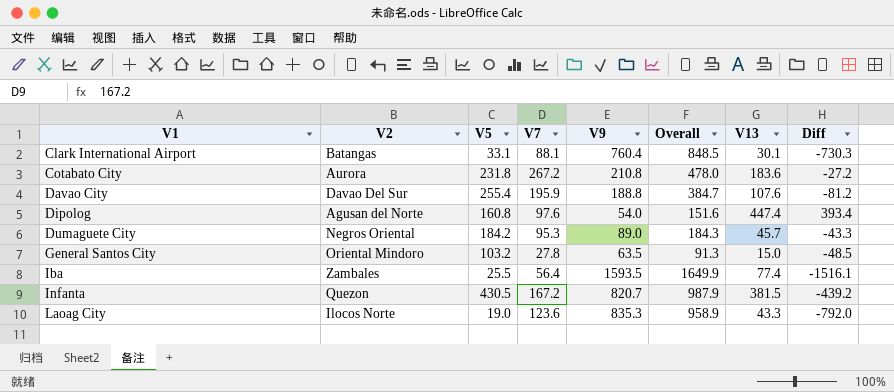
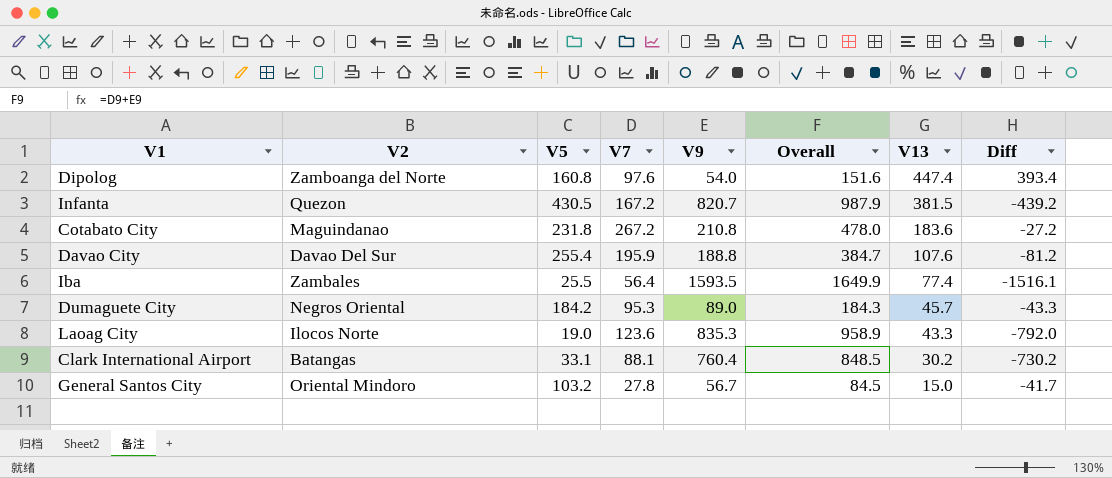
row order: V1 ascending -> V13 descending
Dipolog | V2: Agusan del Norte -> Zamboanga del Norte
Cotabato City | V2: Aurora -> Maguindanao
Clark International Airport | V13: 30.1 -> 30.2
Clark International Airport | Diff: -730.3 -> -730.2
General Santos City | V9: 63.5 -> 56.7
General Santos City | Overall: 91.3 -> 84.5
General Santos City | Diff: -48.5 -> -41.7

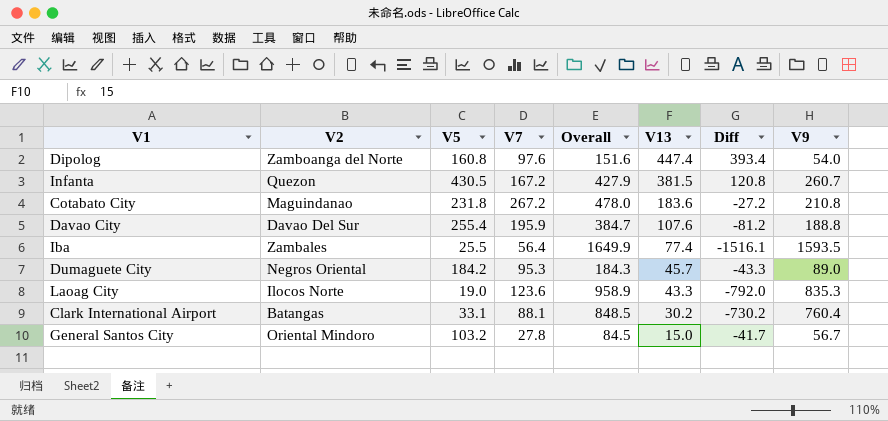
column V9 | position: 5 -> 8
Infanta | Overall: 987.9 -> 427.9
Infanta | Diff: -439.2 -> 120.8
Infanta | V9: 820.7 -> 260.7

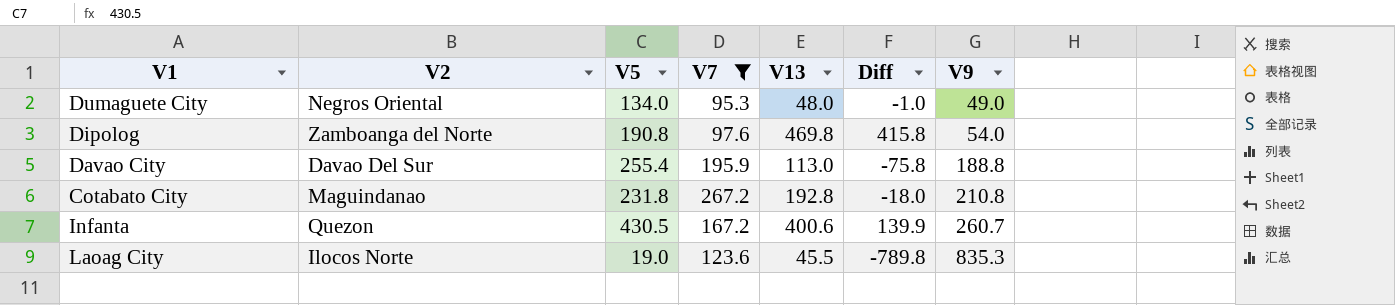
filter: none -> V7 >= 95.3
row order: V13 descending -> V9 ascending
column Overall | formula: [V7] + [V9] -> none
Dumaguete City | V5: 184.2 -> 134.0
Dumaguete City | V13: 45.7 -> 48.0
Dumaguete City | Diff: -43.3 -> -1.0
Dumaguete City | V9: 89.0 -> 49.0
Dipolog | V5: 160.8 -> 190.8
Dipolog | V13: 447.4 -> 469.8
Dipolog | Diff: 393.4 -> 415.8
Davao City | V13: 107.6 -> 113.0
Davao City | Diff: -81.2 -> -75.8
Cotabato City | V13: 183.6 -> 192.8
Cotabato City | Diff: -27.2 -> -18.0
Infanta | V13: 381.5 -> 400.6
Infanta | Diff: 120.8 -> 139.9
Laoag City | V13: 43.3 -> 45.5
Laoag City | Diff: -792.0 -> -789.8

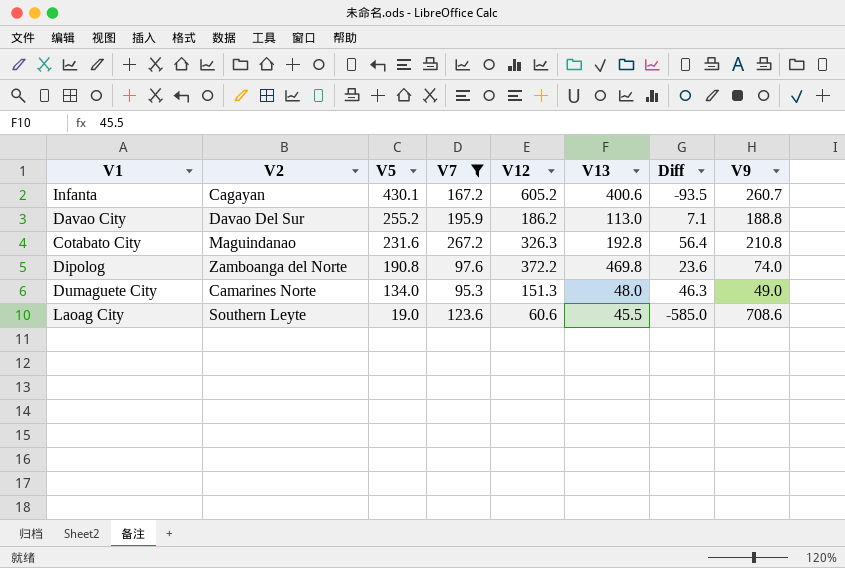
row order: V9 ascending -> V5 descending
column V12 | position: none -> 5
column Diff | formula: [V13] - [V9] -> [V7] - [V9]
Infanta | V2: Quezon -> Cagayan
Infanta | V5: 430.5 -> 430.1
Davao City | V5: 255.4 -> 255.2
Cotabato City | V5: 231.8 -> 231.6
Dipolog | V9: 54.0 -> 74.0
Dumaguete City | V2: Negros Oriental -> Camarines Norte
Laoag City | V2: Ilocos Norte -> Southern Leyte
Laoag City | V9: 835.3 -> 708.6

